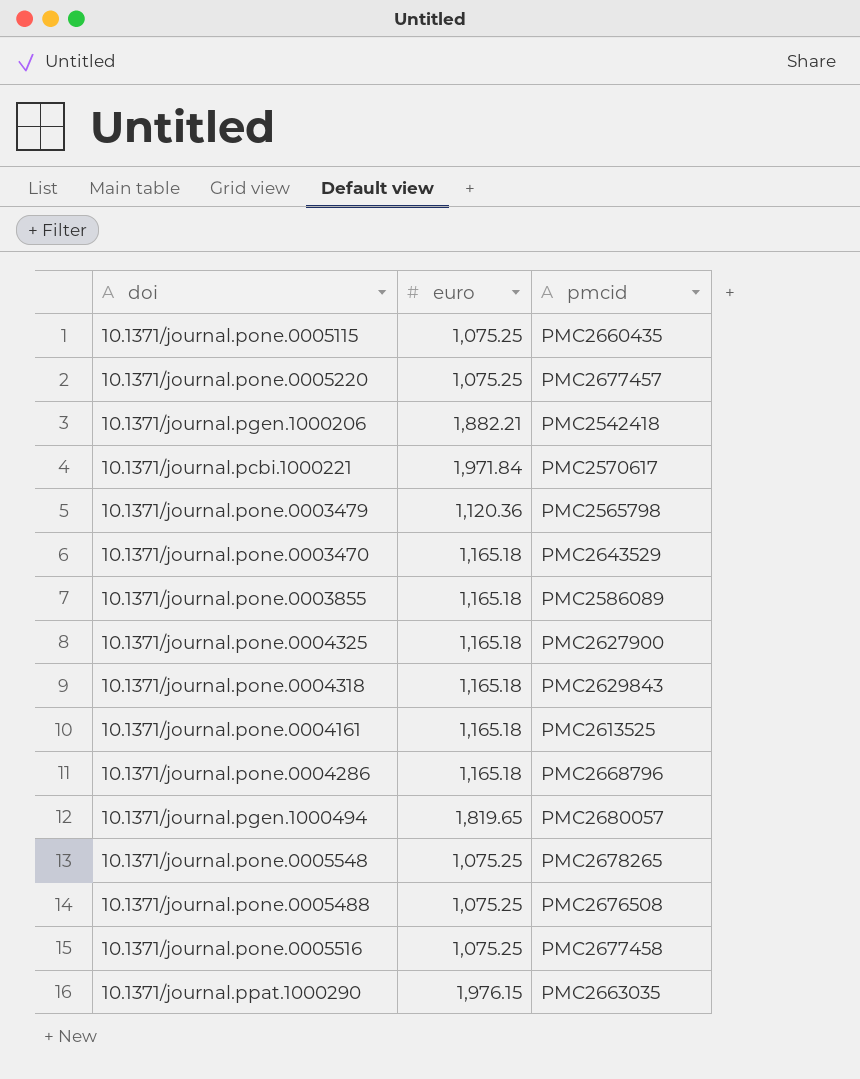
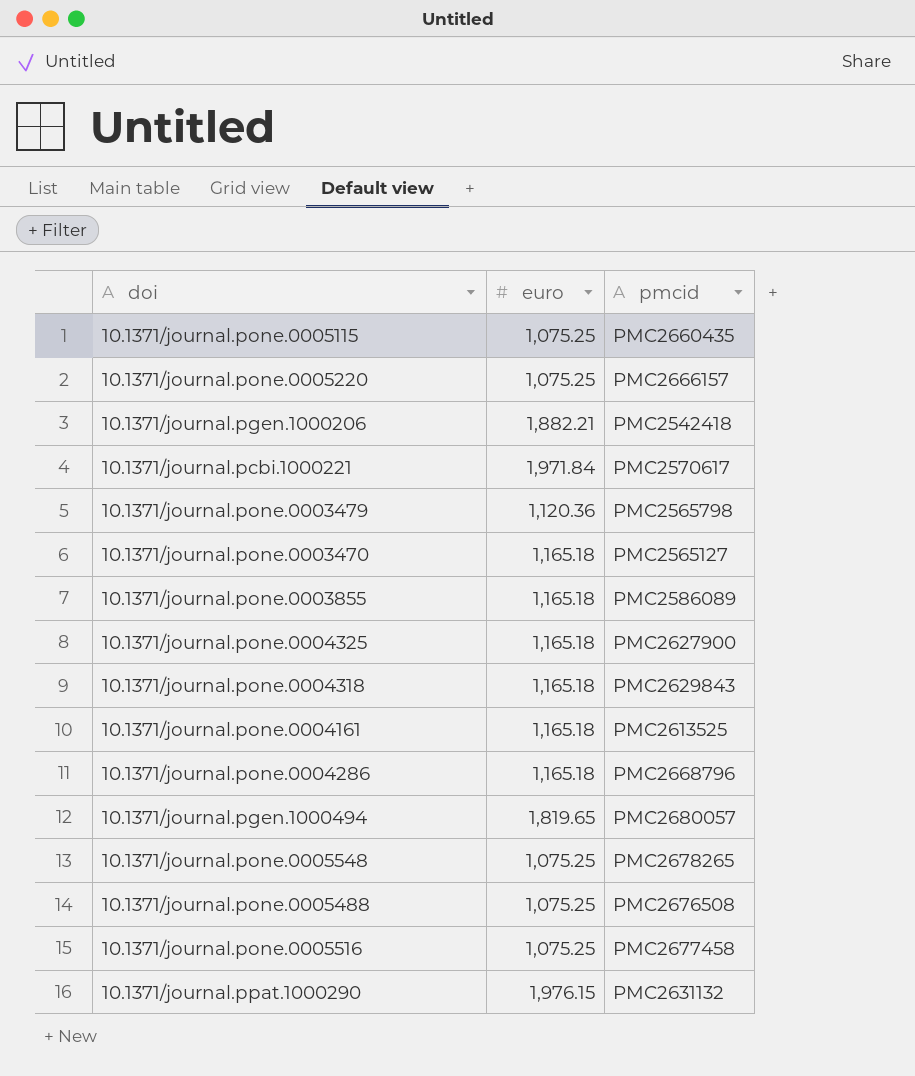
10.1371/journal.pone.0005220 | pmcid: PMC2677457 -> PMC2666157
10.1371/journal.pone.0003470 | pmcid: PMC2643529 -> PMC2565127
10.1371/journal.ppat.1000290 | pmcid: PMC2663035 -> PMC2631132

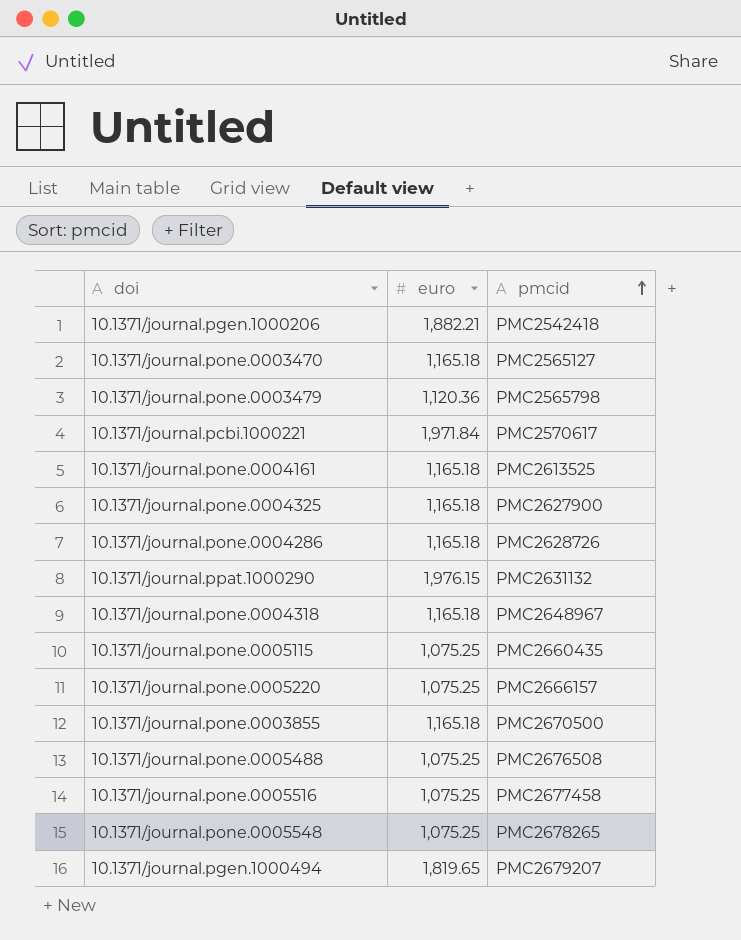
row order: none -> pmcid ascending
10.1371/journal.pone.0004286 | pmcid: PMC2668796 -> PMC2628726
10.1371/journal.pone.0004318 | pmcid: PMC2629843 -> PMC2648967
10.1371/journal.pone.0003855 | pmcid: PMC2586089 -> PMC2670500
10.1371/journal.pgen.1000494 | pmcid: PMC2680057 -> PMC2679207

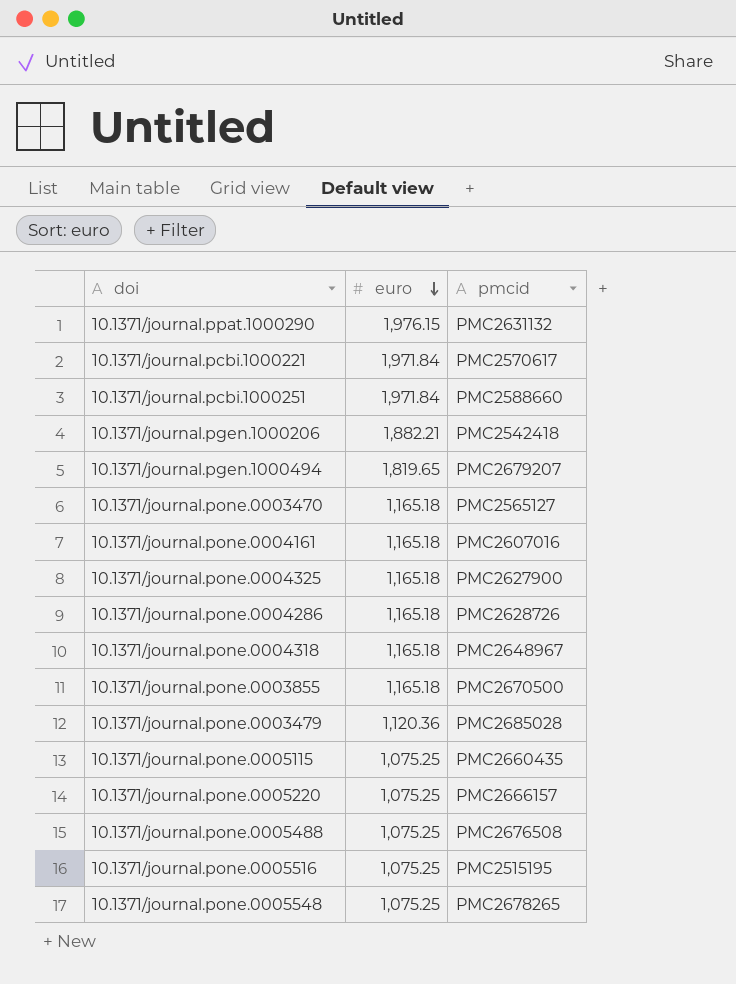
row order: pmcid ascending -> euro descending
row 10.1371/journal.pcbi.1000251: none -> 1,971.84 | PMC2588660
10.1371/journal.pone.0004161 | pmcid: PMC2613525 -> PMC2607016
10.1371/journal.pone.0003479 | pmcid: PMC2565798 -> PMC2685028
10.1371/journal.pone.0005516 | pmcid: PMC2677458 -> PMC2515195

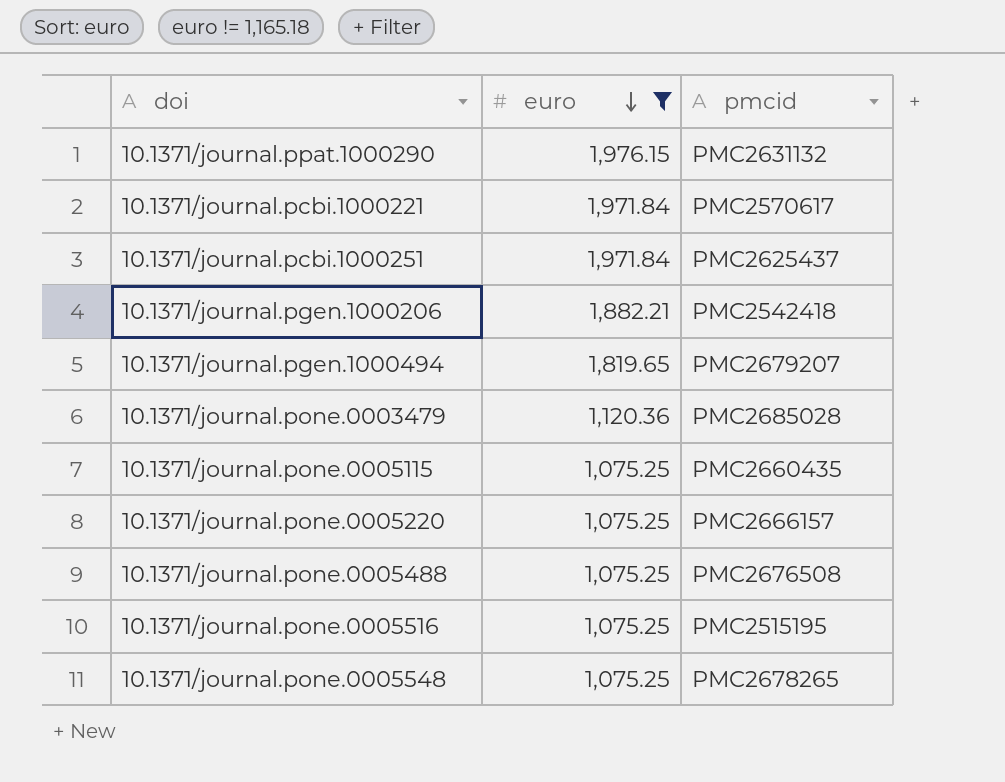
filter: none -> euro != 1,165.18
10.1371/journal.pcbi.1000251 | pmcid: PMC2588660 -> PMC2625437

